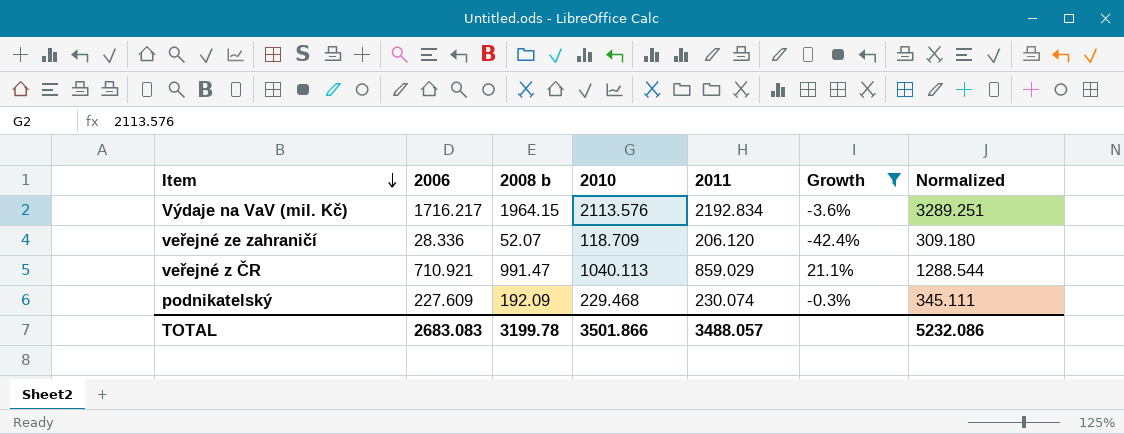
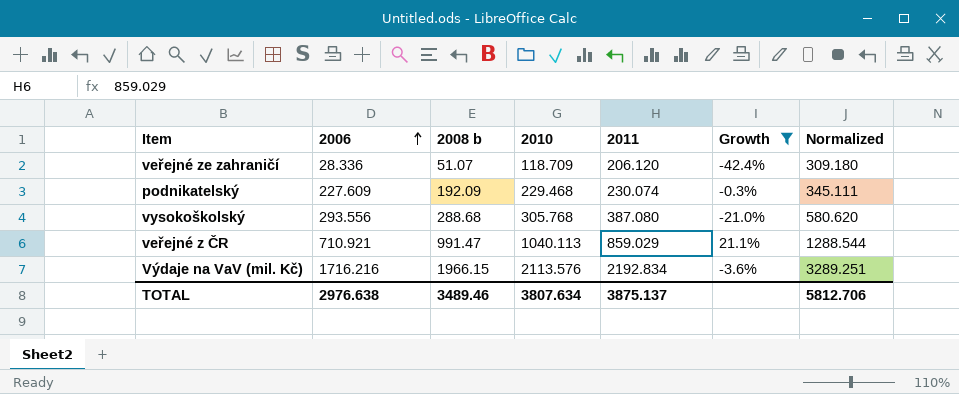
row order: Item descending -> 2006 ascending
veřejné ze zahraničí | 2008 b: 52.07 -> 51.07
row vysokoškolský: none -> 293.556 | 288.68 | 305.768 | 387.080 | -21.0% | 580.620
Výdaje na VaV (mil. Kč) | 2006: 1716.217 -> 1716.216
Výdaje na VaV (mil. Kč) | 2008 b: 1964.15 -> 1966.15
TOTAL | 2006: 2683.083 -> 2976.638
TOTAL | 2008 b: 3199.78 -> 3489.46
TOTAL | 2010: 3501.866 -> 3807.634
TOTAL | 2011: 3488.057 -> 3875.137
TOTAL | Normalized: 5232.086 -> 5812.706

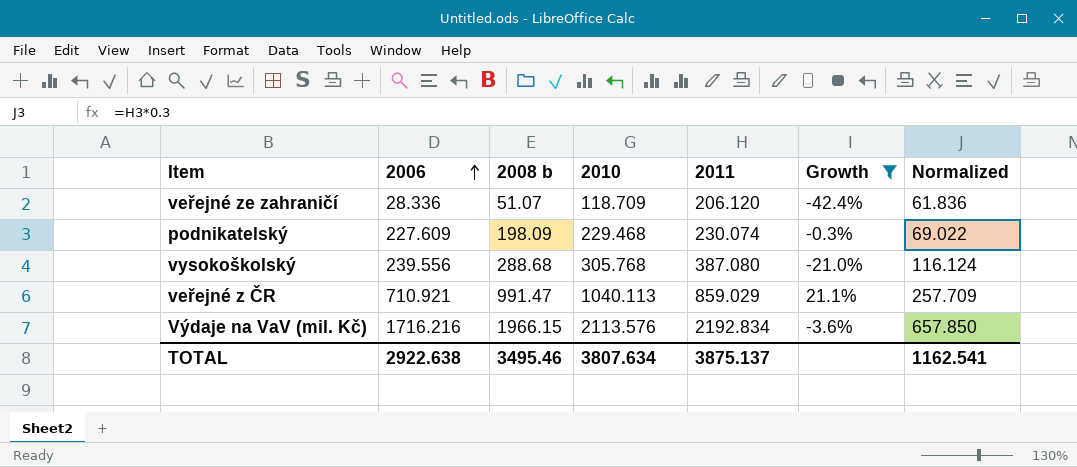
column Normalized | formula: [2011] * 1.5 -> [2011] * 0.3
podnikatelský | 2008 b: 192.09 -> 198.09
vysokoškolský | 2006: 293.556 -> 239.556
TOTAL | 2006: 2976.638 -> 2922.638
TOTAL | 2008 b: 3489.46 -> 3495.46
TOTAL | Normalized: 5812.706 -> 1162.541

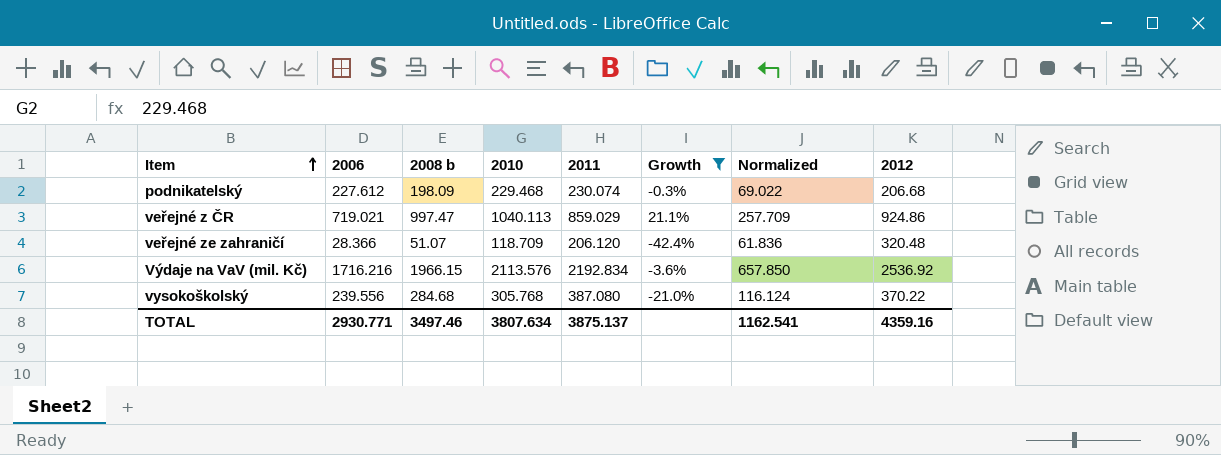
row order: 2006 ascending -> Item ascending
column 2012 | position: none -> 8
podnikatelský | 2006: 227.609 -> 227.612
veřejné z ČR | 2006: 710.921 -> 719.021
veřejné z ČR | 2008 b: 991.47 -> 997.47
veřejné ze zahraničí | 2006: 28.336 -> 28.366
vysokoškolský | 2008 b: 288.68 -> 284.68
TOTAL | 2006: 2922.638 -> 2930.771
TOTAL | 2008 b: 3495.46 -> 3497.46

